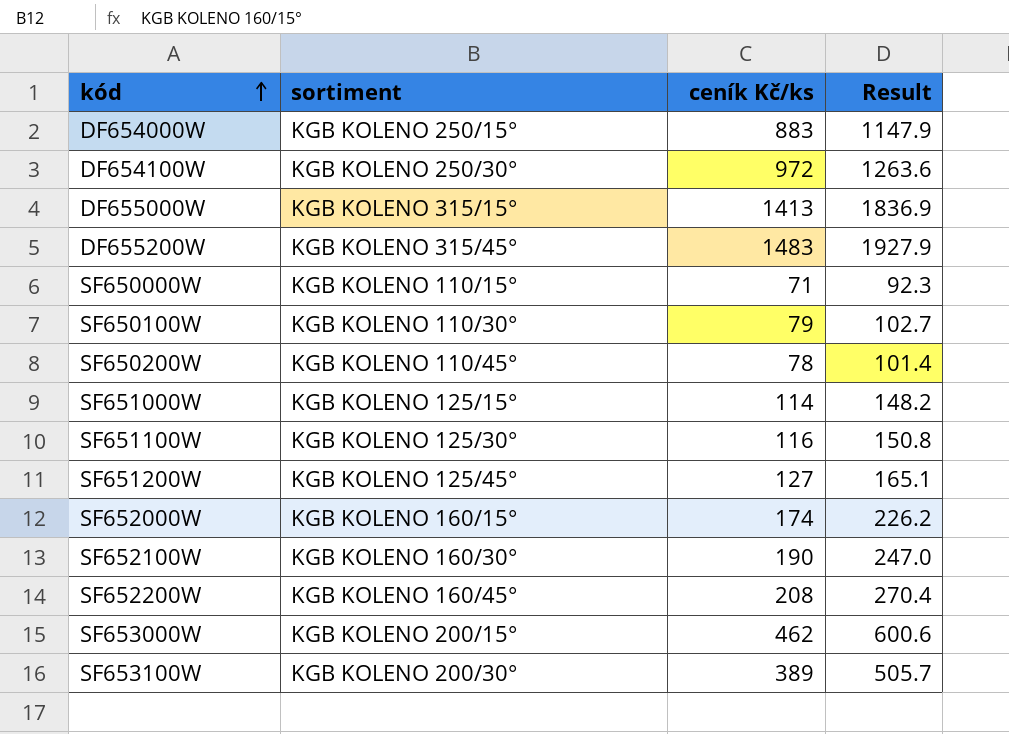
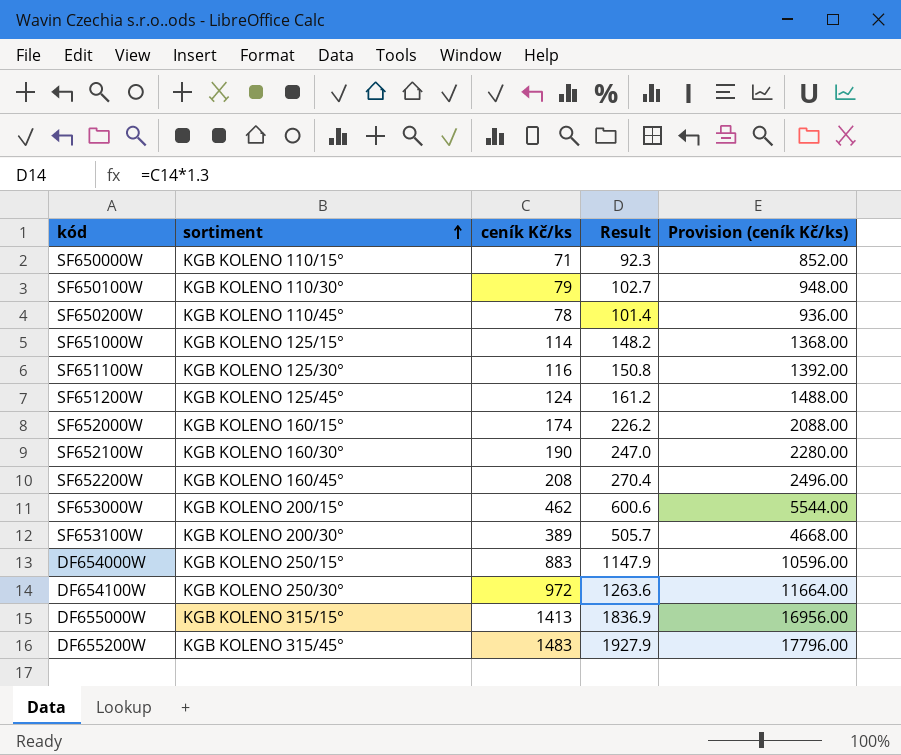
row order: kód ascending -> sortiment ascending
column Provision (ceník Kč/ks) | formula: none -> [ceník Kč/ks] * 12
SF651200W | ceník Kč/ks: 127 -> 124
SF651200W | Result: 165.1 -> 161.2

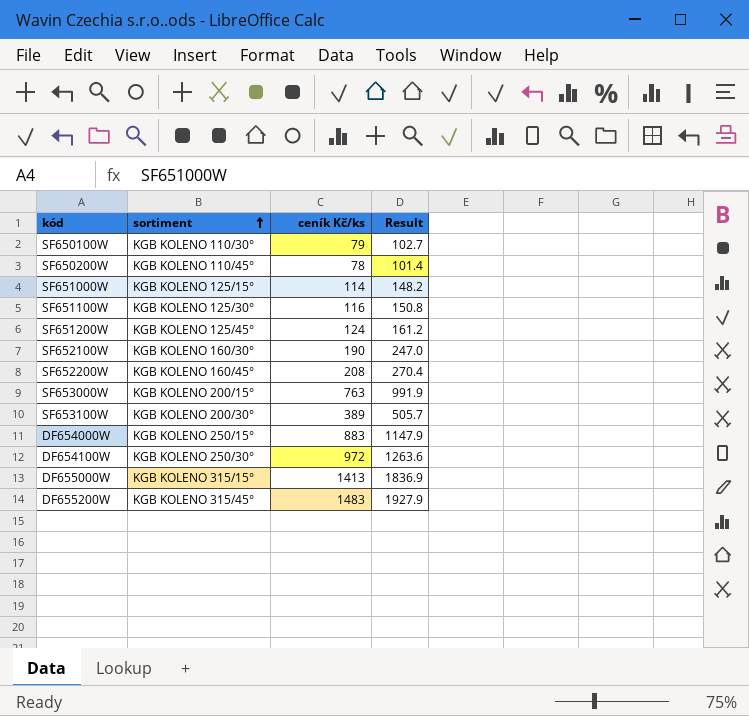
column Provision (ceník Kč/ks) | formula: [ceník Kč/ks] * 12 -> none
row SF650000W: KGB KOLENO 110/15° | 71 | 92.3 | 852.00 -> none
row SF652000W: KGB KOLENO 160/15° | 174 | 226.2 | 2088.00 -> none
SF653000W | ceník Kč/ks: 462 -> 763
SF653000W | Result: 600.6 -> 991.9

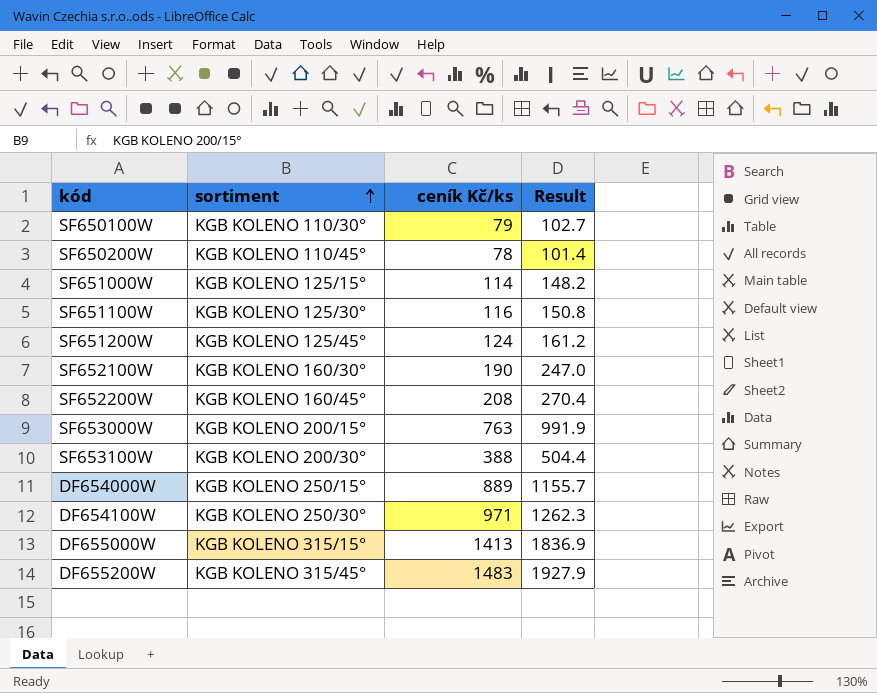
SF653100W | ceník Kč/ks: 389 -> 388
SF653100W | Result: 505.7 -> 504.4
DF654000W | ceník Kč/ks: 883 -> 889
DF654000W | Result: 1147.9 -> 1155.7
DF654100W | ceník Kč/ks: 972 -> 971
DF654100W | Result: 1263.6 -> 1262.3

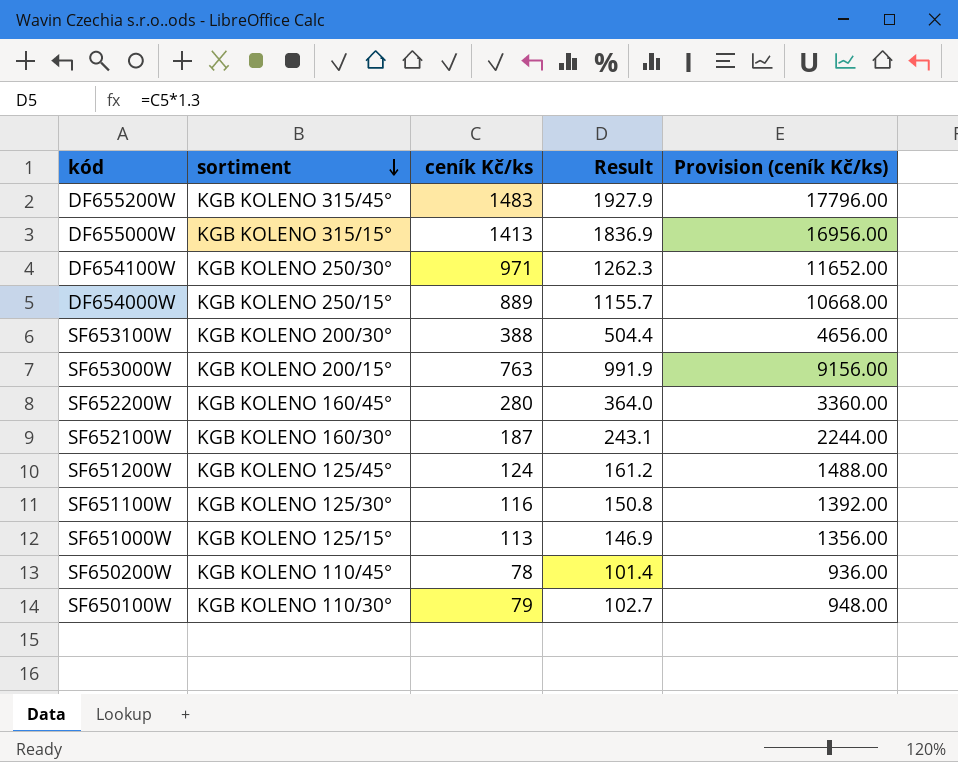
row order: sortiment ascending -> sortiment descending
column Provision (ceník Kč/ks) | formula: none -> [ceník Kč/ks] * 12
SF652200W | ceník Kč/ks: 208 -> 280
SF652200W | Result: 270.4 -> 364.0
SF652100W | ceník Kč/ks: 190 -> 187
SF652100W | Result: 247.0 -> 243.1
SF651000W | ceník Kč/ks: 114 -> 113
SF651000W | Result: 148.2 -> 146.9

